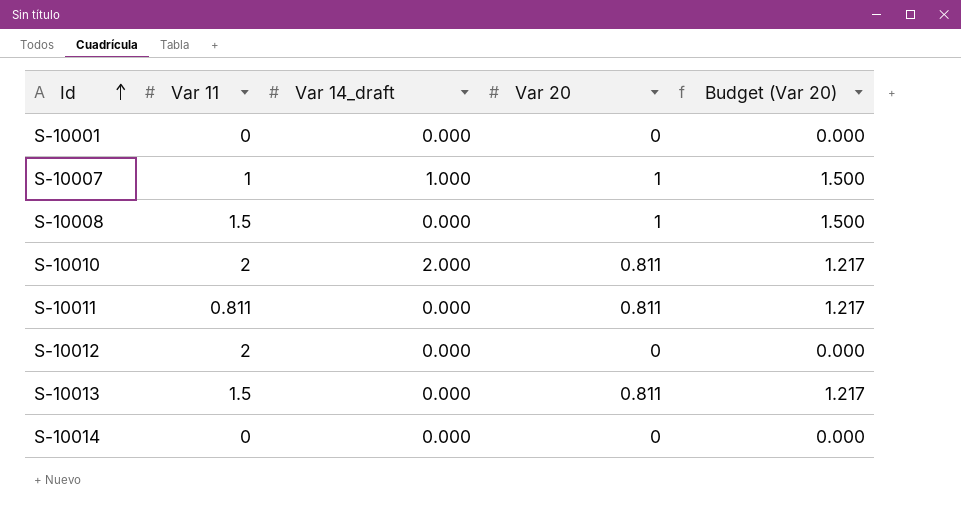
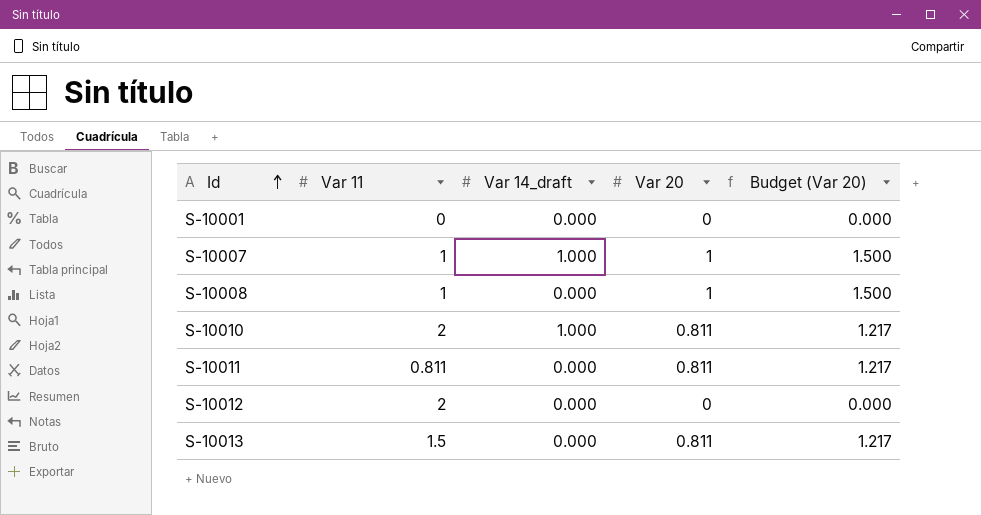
row S-10014: 0 | 0.000 | 0 | 0.000 -> none
S-10008 | Var 11: 1.5 -> 1
S-10010 | Var 14_draft: 2.000 -> 1.000

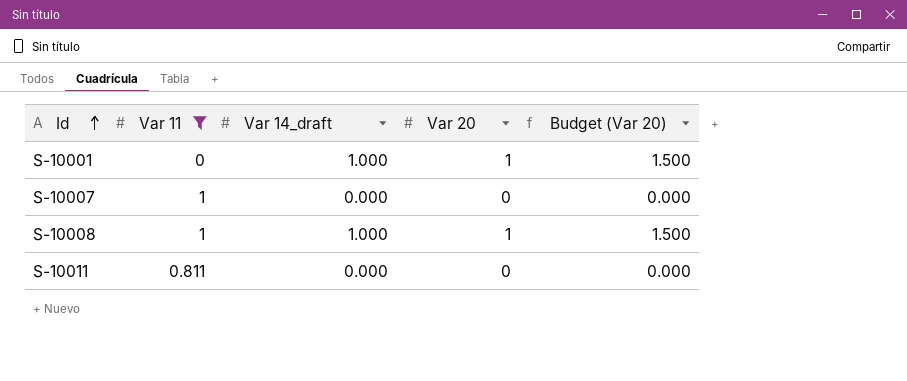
filter: none -> Var 11 <= 1
S-10001 | Var 14_draft: 0.000 -> 1.000
S-10001 | Var 20: 0 -> 1
S-10001 | Budget (Var 20): 0.000 -> 1.500
S-10007 | Var 14_draft: 1.000 -> 0.000
S-10007 | Var 20: 1 -> 0
S-10007 | Budget (Var 20): 1.500 -> 0.000
S-10008 | Var 14_draft: 0.000 -> 1.000
S-10011 | Var 20: 0.811 -> 0
S-10011 | Budget (Var 20): 1.217 -> 0.000

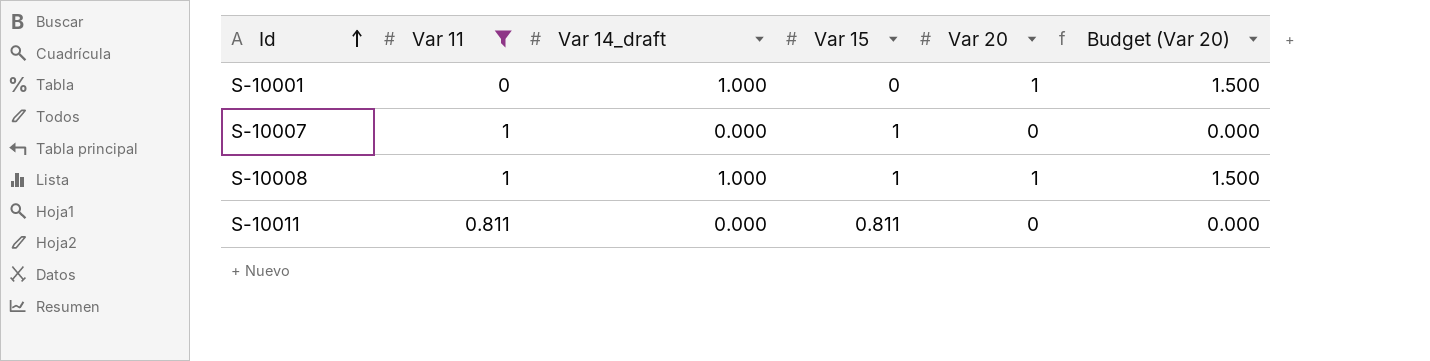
column Var 15 | position: none -> 4

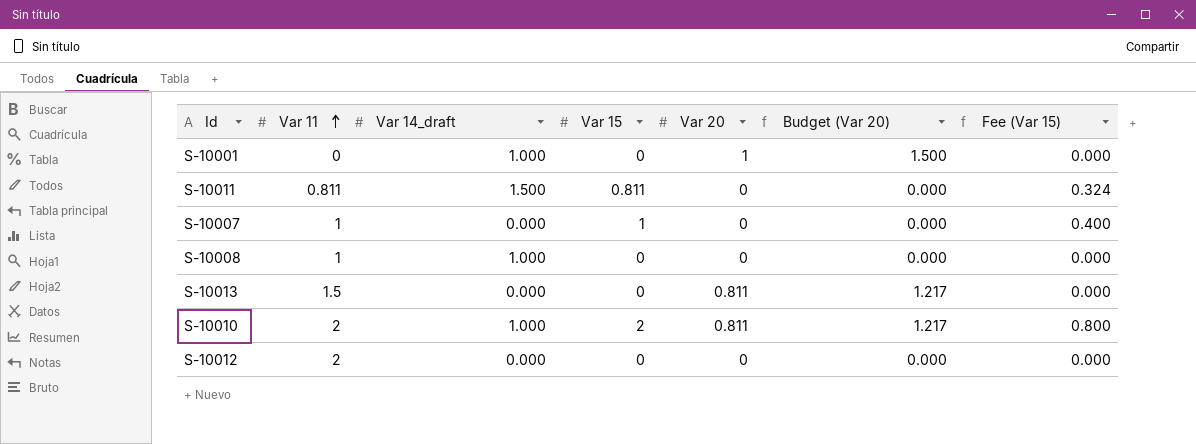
filter: Var 11 <= 1 -> none
row order: Id ascending -> Var 11 ascending
column Fee (Var 15) | formula: none -> [Var 15] * 0.4
S-10011 | Var 14_draft: 0.000 -> 1.500
S-10008 | Var 15: 1 -> 0
S-10008 | Var 20: 1 -> 0
S-10008 | Budget (Var 20): 1.500 -> 0.000

